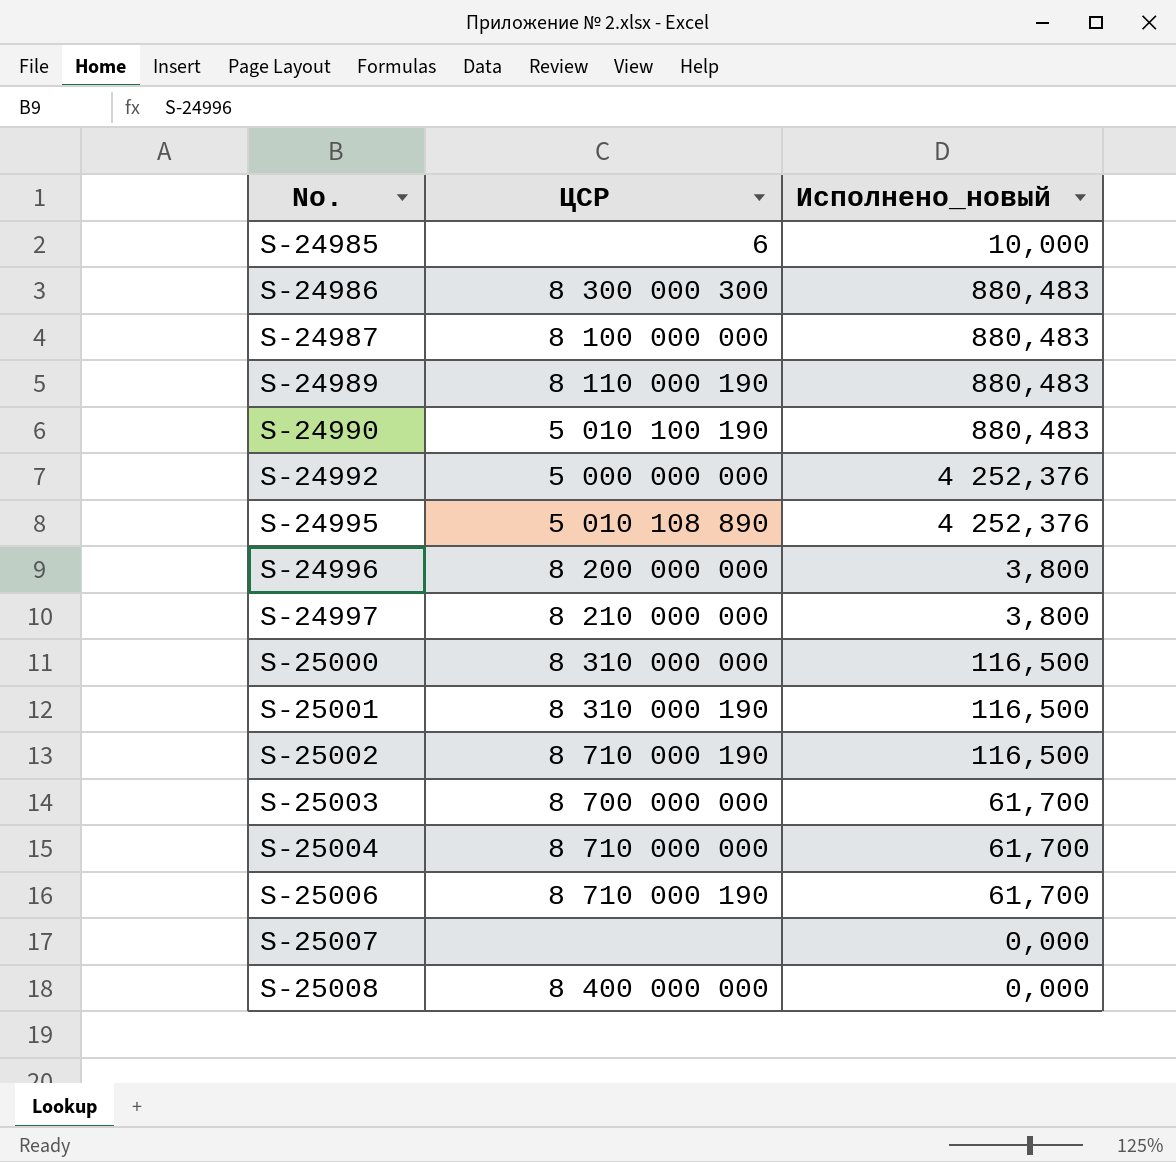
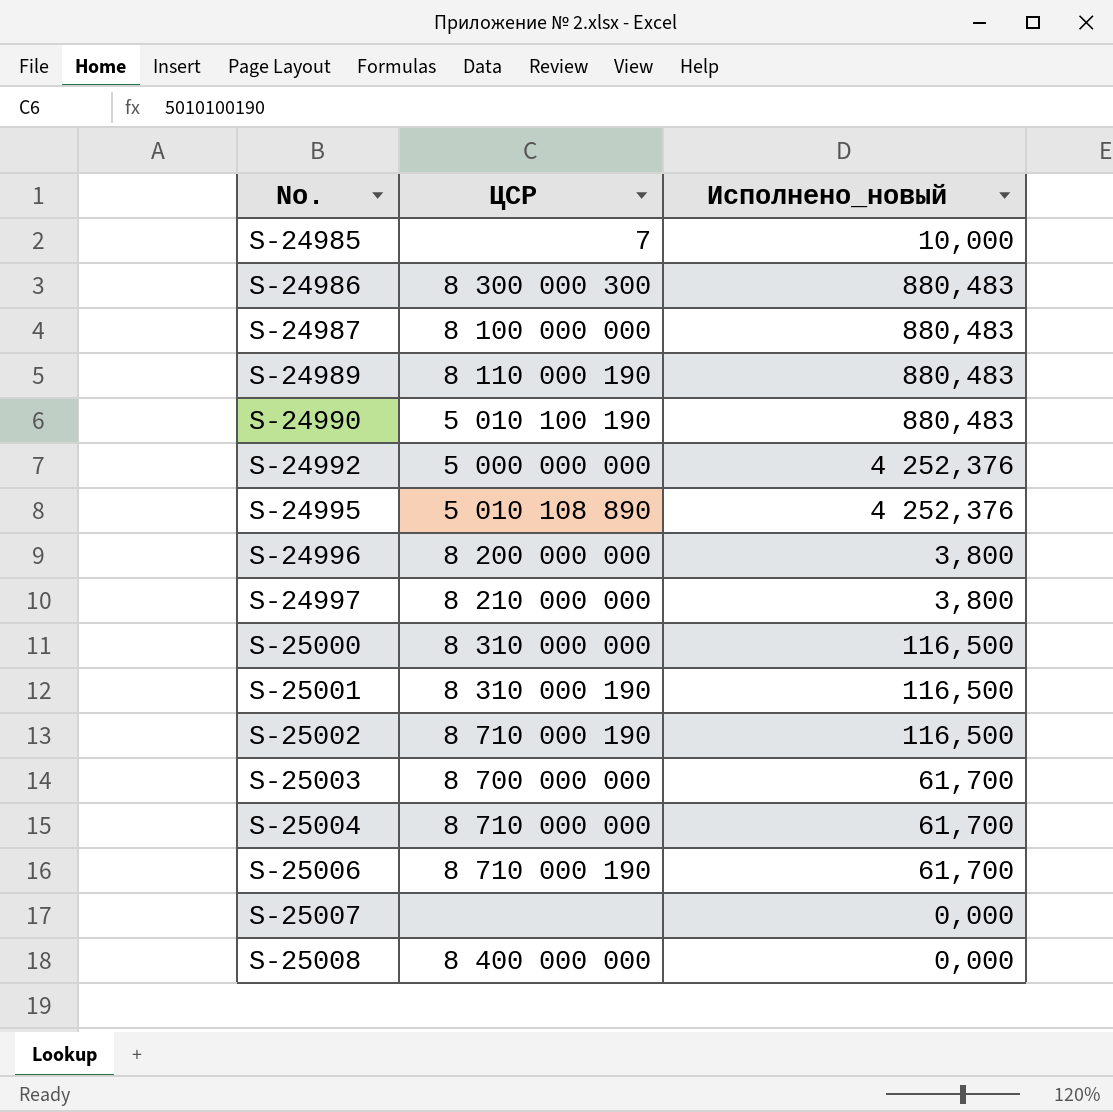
S-24985 | ЦСР: 6 -> 7

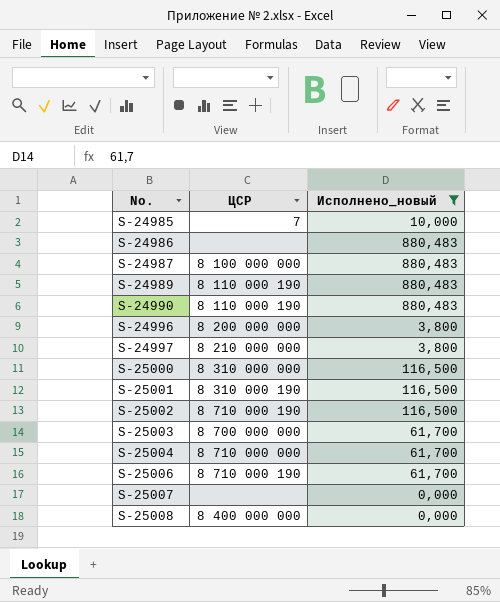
filter: none -> Исполнено_новый != 4 252,376
S-24986 | ЦСР: 8 300 000 300 -> none
S-24990 | ЦСР: 5 010 100 190 -> 8 110 000 190

